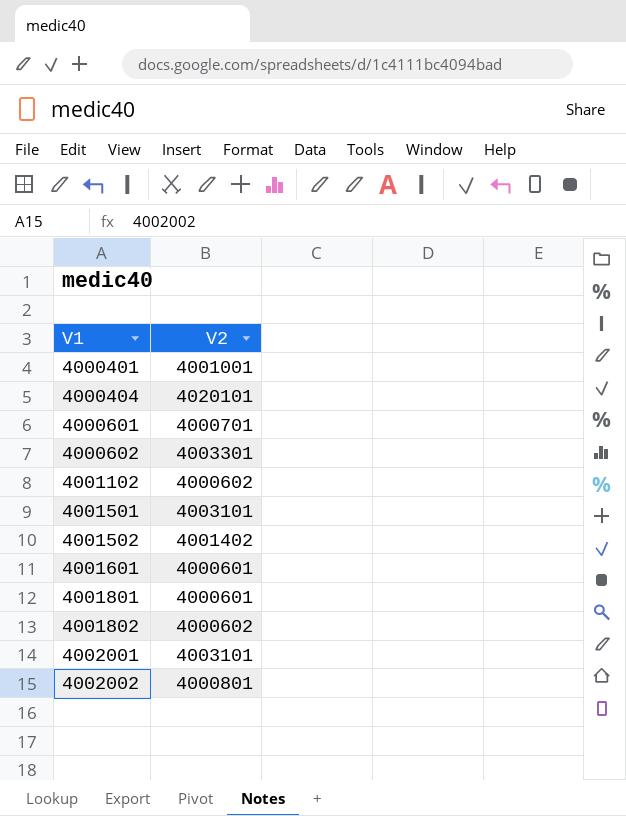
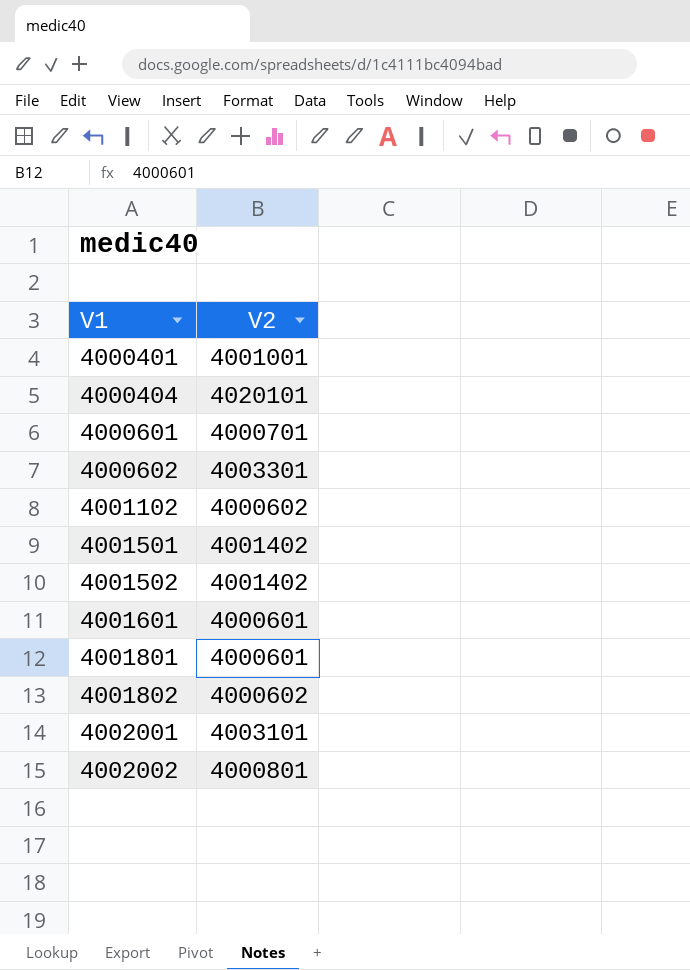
4001501 | V2: 4003101 -> 4001402

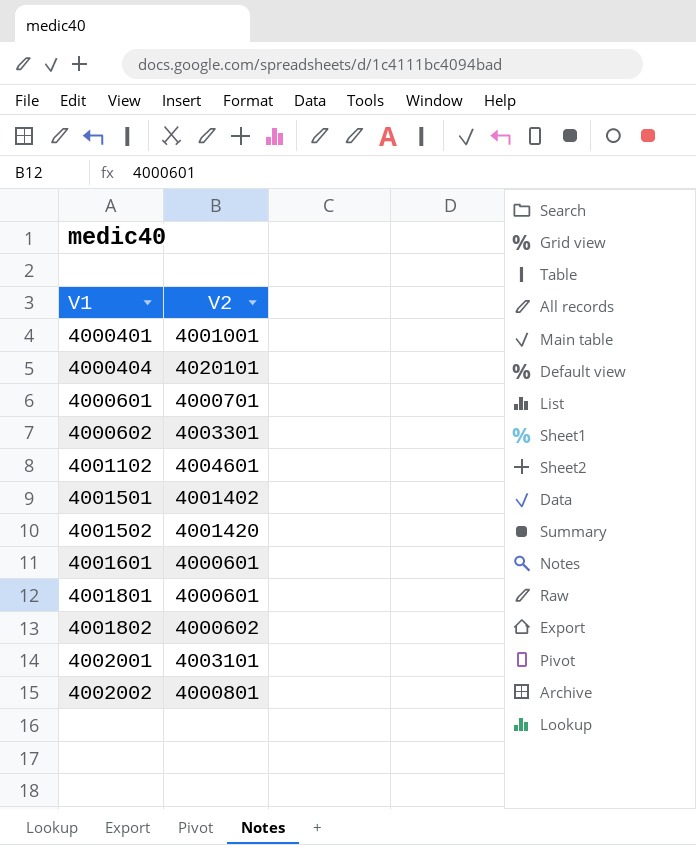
4001102 | V2: 4000602 -> 4004601
4001502 | V2: 4001402 -> 4001420

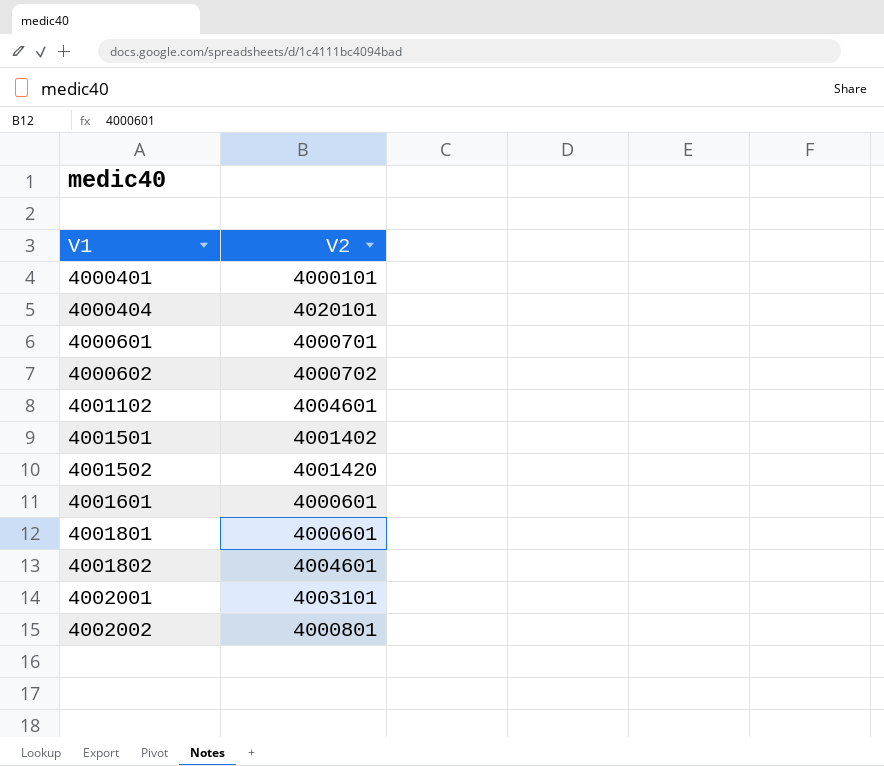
4000401 | V2: 4001001 -> 4000101
4000602 | V2: 4003301 -> 4000702
4001802 | V2: 4000602 -> 4004601

